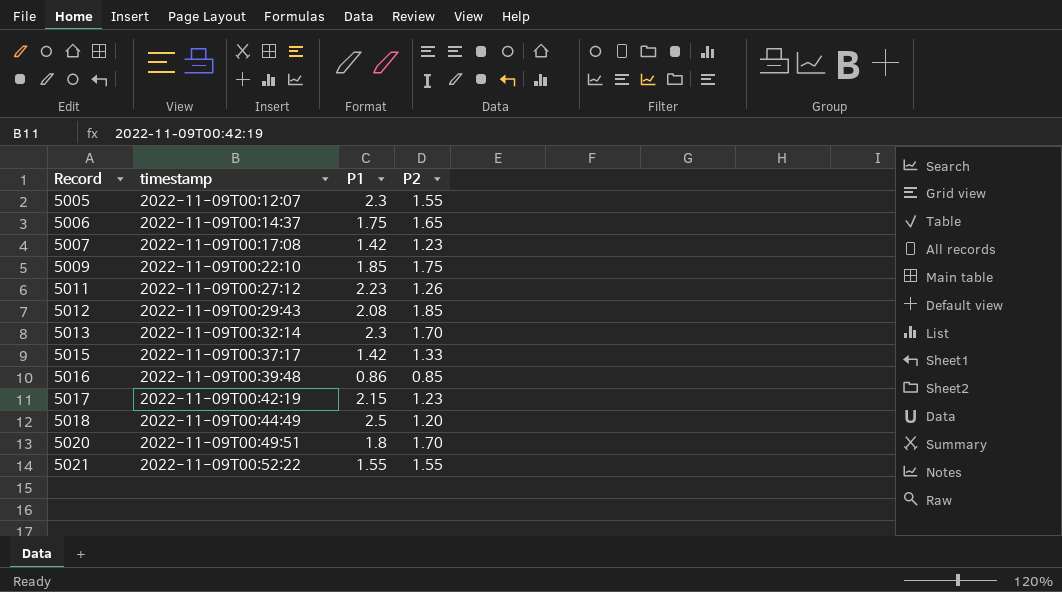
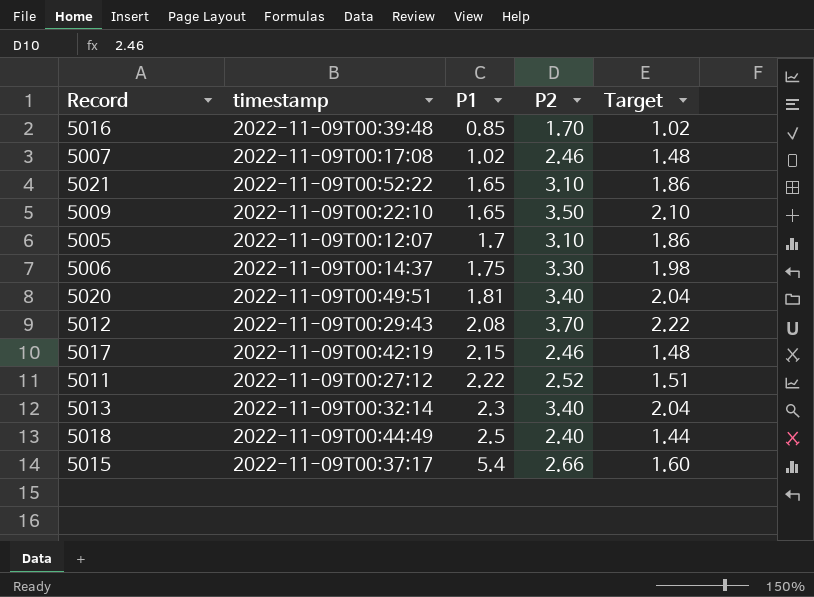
row order: Record ascending -> P1 ascending
column Target | formula: none -> [P2] * 0.6
5016 | P1: 0.86 -> 0.85
5016 | P2: 0.85 -> 1.70
5007 | P1: 1.42 -> 1.02
5007 | P2: 1.23 -> 2.46
5021 | P1: 1.55 -> 1.65
5021 | P2: 1.55 -> 3.10
5009 | P1: 1.85 -> 1.65
5009 | P2: 1.75 -> 3.50
5005 | P1: 2.3 -> 1.7
5005 | P2: 1.55 -> 3.10
5006 | P2: 1.65 -> 3.30
5020 | P1: 1.8 -> 1.81
5020 | P2: 1.70 -> 3.40
5012 | P2: 1.85 -> 3.70
5017 | P2: 1.23 -> 2.46
5011 | P1: 2.23 -> 2.22
5011 | P2: 1.26 -> 2.52
5013 | P2: 1.70 -> 3.40
5018 | P2: 1.20 -> 2.40
5015 | P1: 1.42 -> 5.4
5015 | P2: 1.33 -> 2.66

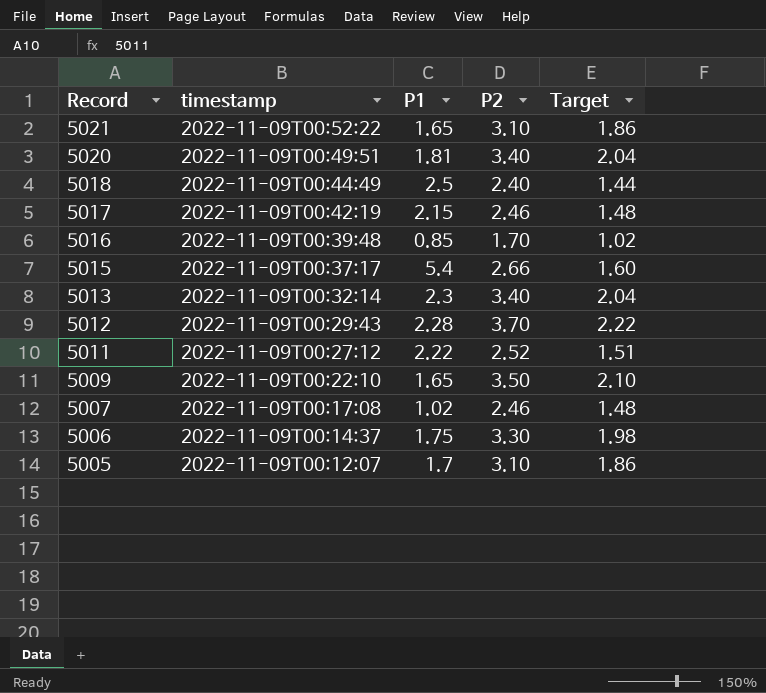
row order: P1 ascending -> Record descending
5012 | P1: 2.08 -> 2.28

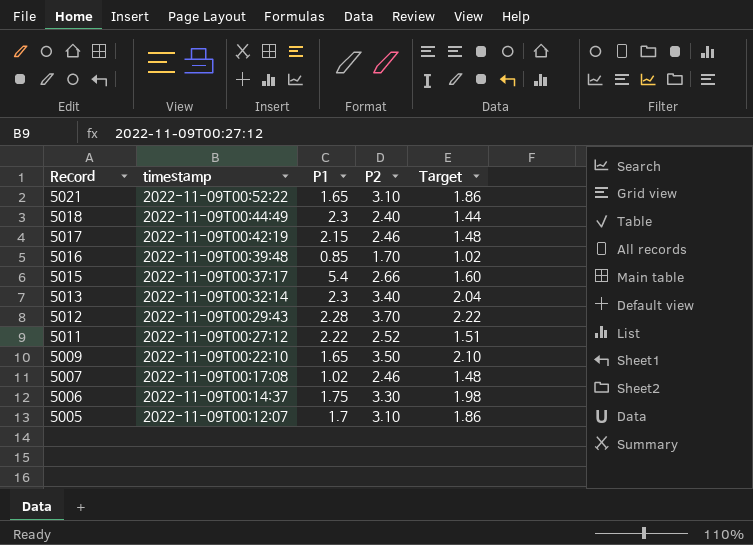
row 5020: 2022-11-09T00:49:51 | 1.81 | 3.40 | 2.04 -> none
5018 | P1: 2.5 -> 2.3

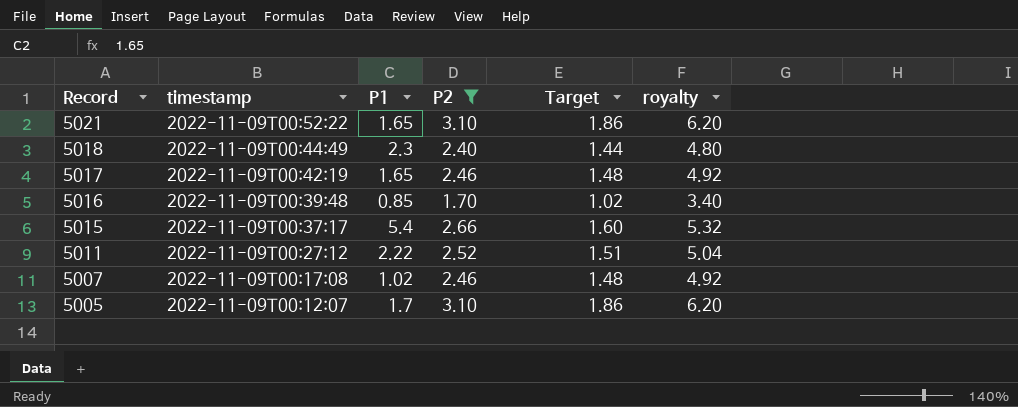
filter: none -> P2 <= 3.10
column royalty | formula: none -> [P2] * 2
5017 | P1: 2.15 -> 1.65

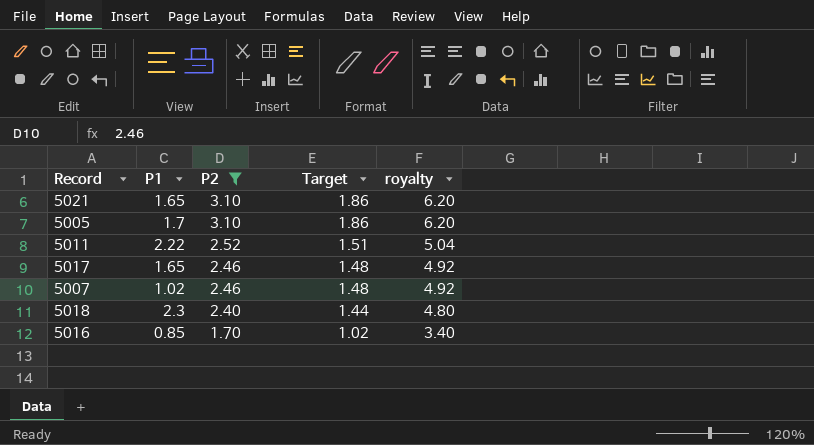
row order: Record descending -> P2 descending
column timestamp | position: 2 -> none
row 5015: 2022-11-09T00:37:17 | 5.4 | 2.66 | 1.60 | 5.32 -> none

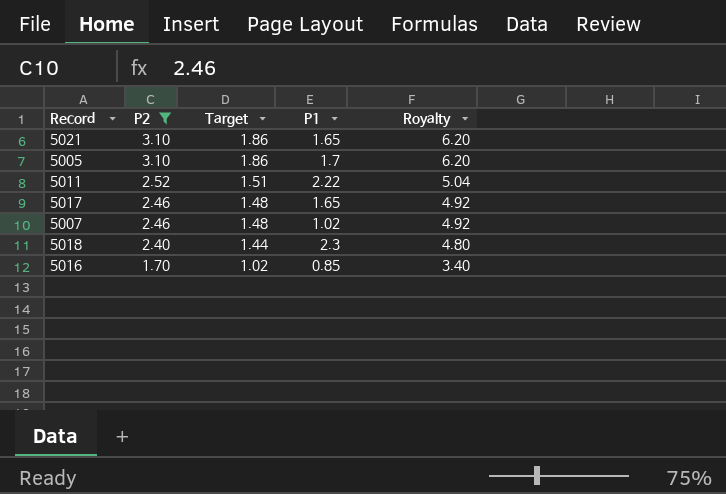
column P1 | position: 2 -> 4
column name: royalty -> Royalty

